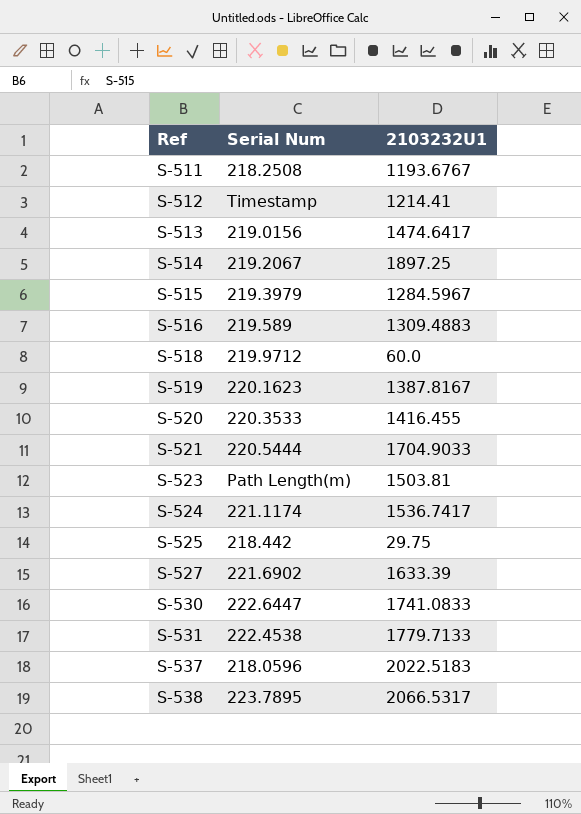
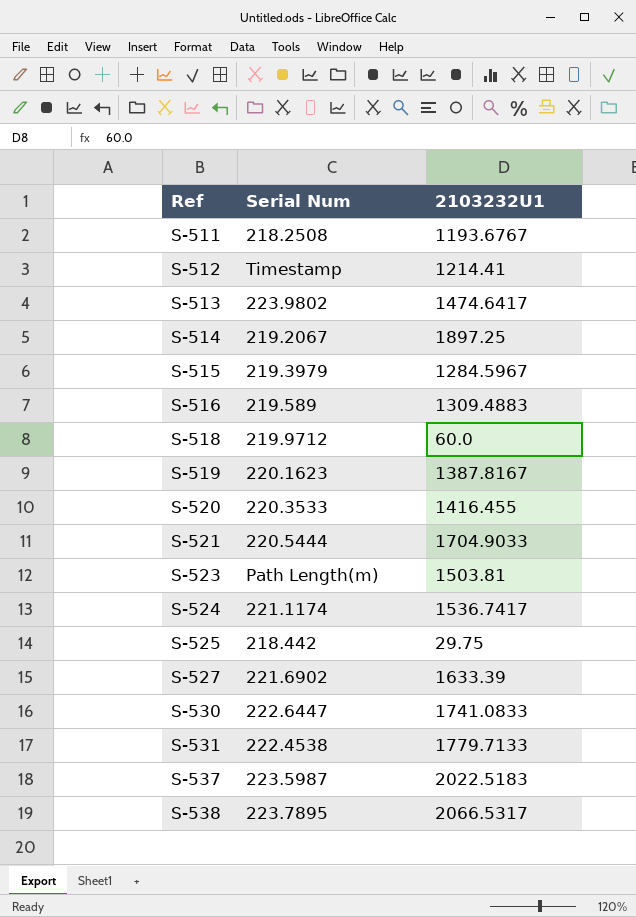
S-513 | Serial Num: 219.0156 -> 223.9802
S-537 | Serial Num: 218.0596 -> 223.5987

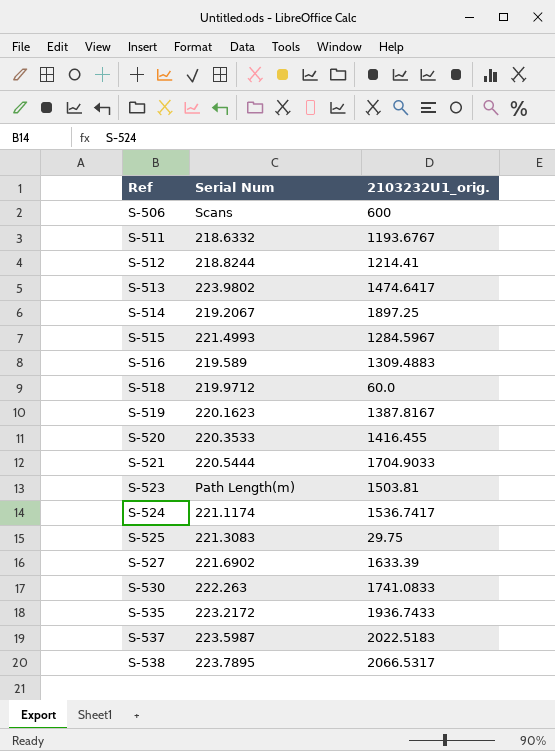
column name: 2103232U1 -> 2103232U1_orig.
row S-531: 222.4538 | 1779.7133 -> none
row S-506: none -> Scans | 600
S-511 | Serial Num: 218.2508 -> 218.6332
S-512 | Serial Num: Timestamp -> 218.8244
S-515 | Serial Num: 219.3979 -> 221.4993
S-525 | Serial Num: 218.442 -> 221.3083
S-530 | Serial Num: 222.6447 -> 222.263
row S-535: none -> 223.2172 | 1936.7433

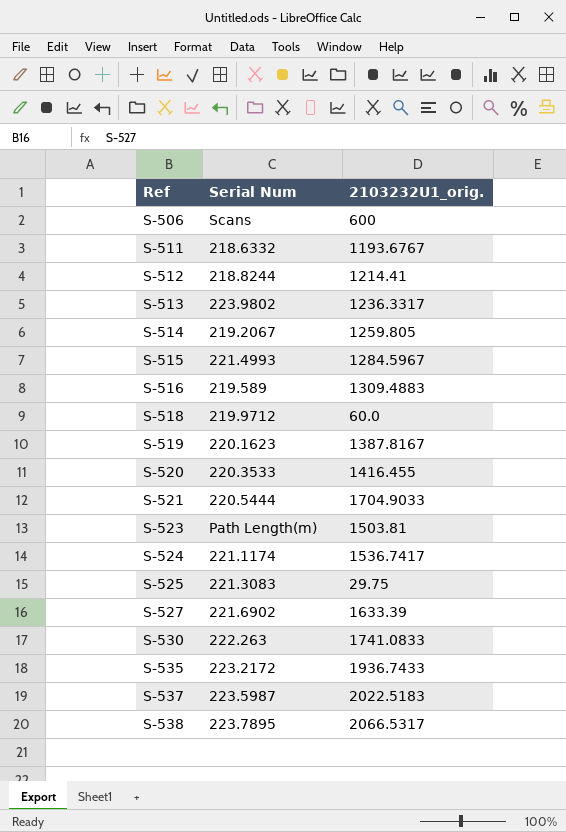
S-513 | 2103232U1_orig.: 1474.6417 -> 1236.3317
S-514 | 2103232U1_orig.: 1897.25 -> 1259.805

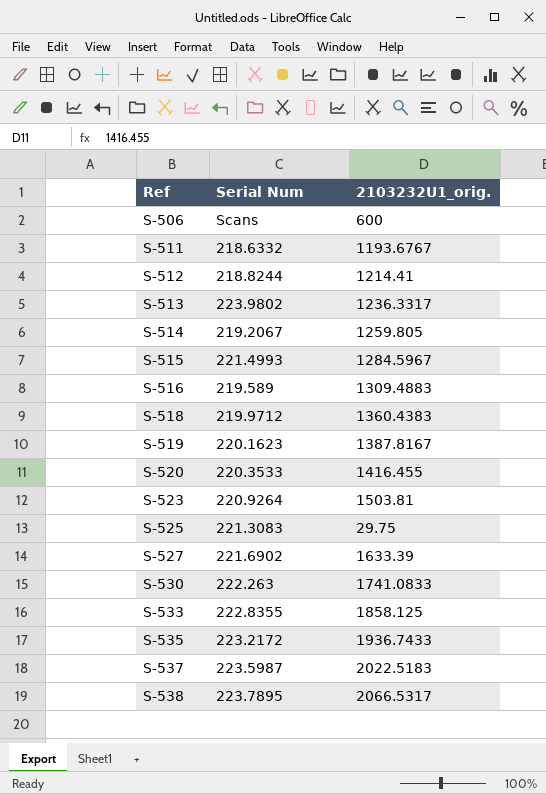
row S-521: 220.5444 | 1704.9033 -> none
row S-524: 221.1174 | 1536.7417 -> none
S-518 | 2103232U1_orig.: 60.0 -> 1360.4383
S-523 | Serial Num: Path Length(m) -> 220.9264
row S-533: none -> 222.8355 | 1858.125

